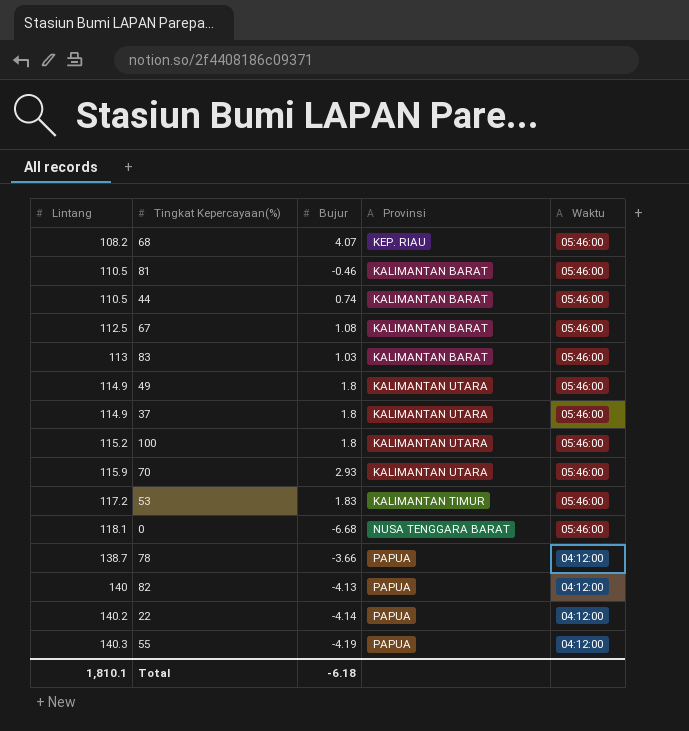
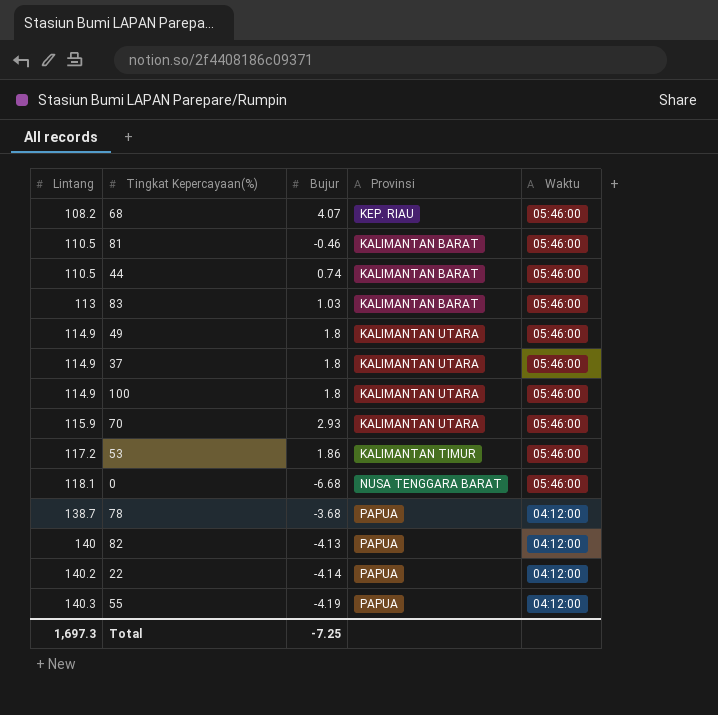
row 67: 112.5 | 1.08 | KALIMANTAN BARAT | 05:46:00 -> none
100 | Lintang: 115.2 -> 114.9
53 | Bujur: 1.83 -> 1.86
78 | Bujur: -3.66 -> -3.68
Total | Lintang: 1,810.1 -> 1,697.3
Total | Bujur: -6.18 -> -7.25

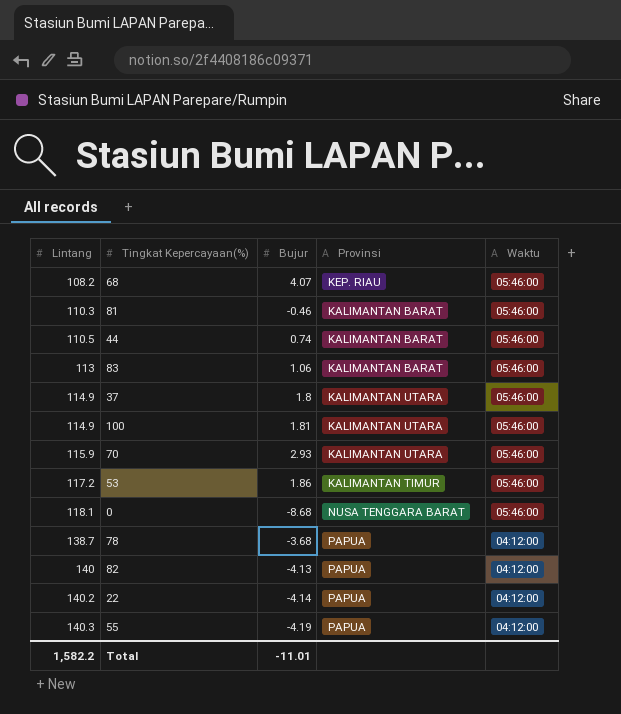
row 49: 114.9 | 1.8 | KALIMANTAN UTARA | 05:46:00 -> none
81 | Lintang: 110.5 -> 110.3
83 | Bujur: 1.03 -> 1.06
100 | Bujur: 1.8 -> 1.81
0 | Bujur: -6.68 -> -8.68
Total | Lintang: 1,697.3 -> 1,582.2
Total | Bujur: -7.25 -> -11.01

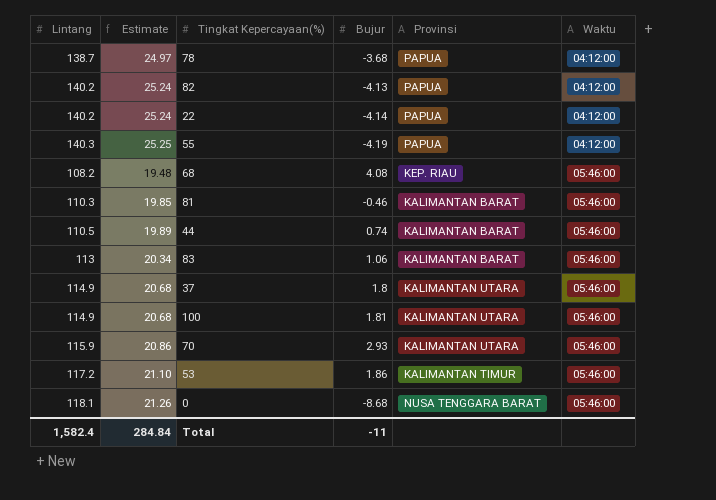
row order: Lintang ascending -> Waktu ascending
column Estimate | formula: none -> [Lintang] * 0.18
82 | Lintang: 140 -> 140.2
68 | Bujur: 4.07 -> 4.08
Total | Lintang: 1,582.2 -> 1,582.4
Total | Bujur: -11.01 -> -11

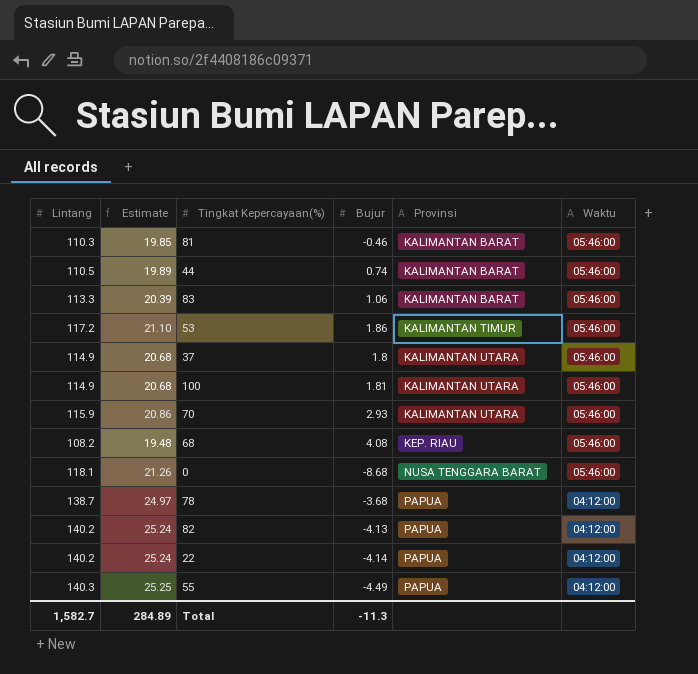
row order: Waktu ascending -> Provinsi ascending
83 | Lintang: 113 -> 113.3
83 | Estimate: 20.34 -> 20.39
55 | Bujur: -4.19 -> -4.49
Total | Lintang: 1,582.4 -> 1,582.7
Total | Estimate: 284.84 -> 284.89
Total | Bujur: -11 -> -11.3

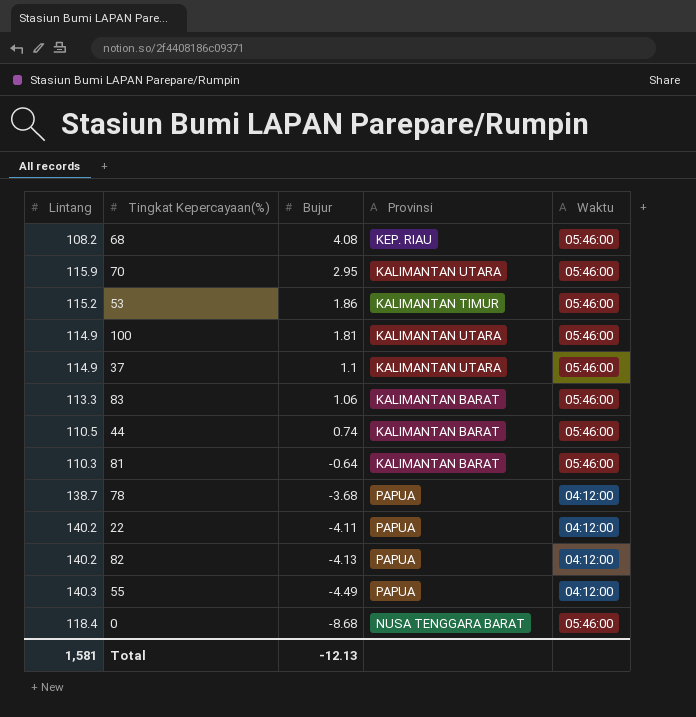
row order: Provinsi ascending -> Bujur descending
column Estimate | formula: [Lintang] * 0.18 -> none
70 | Bujur: 2.93 -> 2.95
53 | Lintang: 117.2 -> 115.2
37 | Bujur: 1.8 -> 1.1
81 | Bujur: -0.46 -> -0.64
22 | Bujur: -4.14 -> -4.11
0 | Lintang: 118.1 -> 118.4
Total | Lintang: 1,582.7 -> 1,581
Total | Bujur: -11.3 -> -12.13

